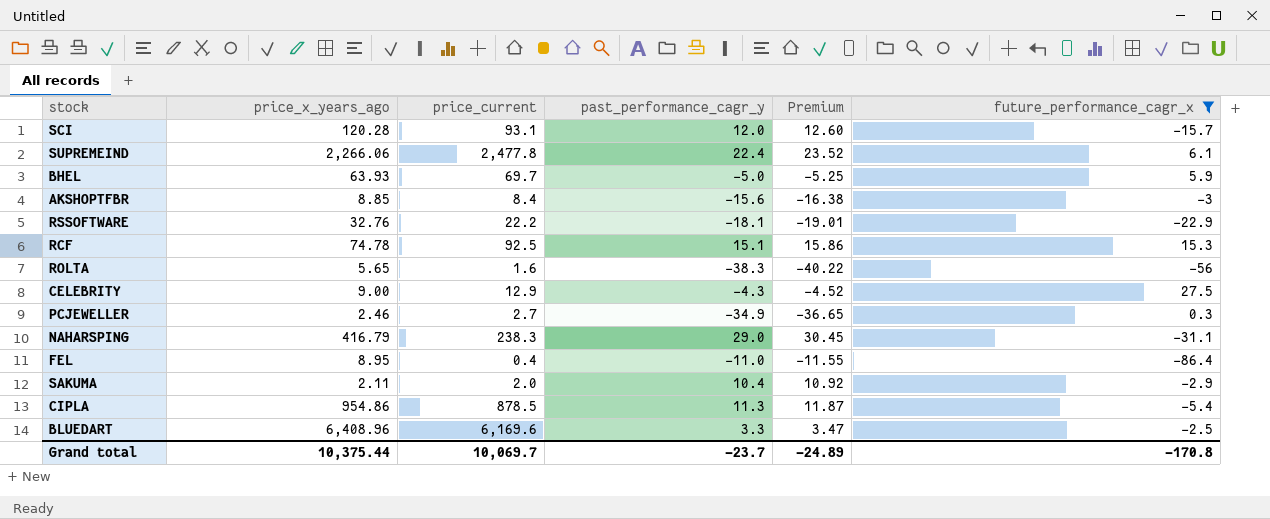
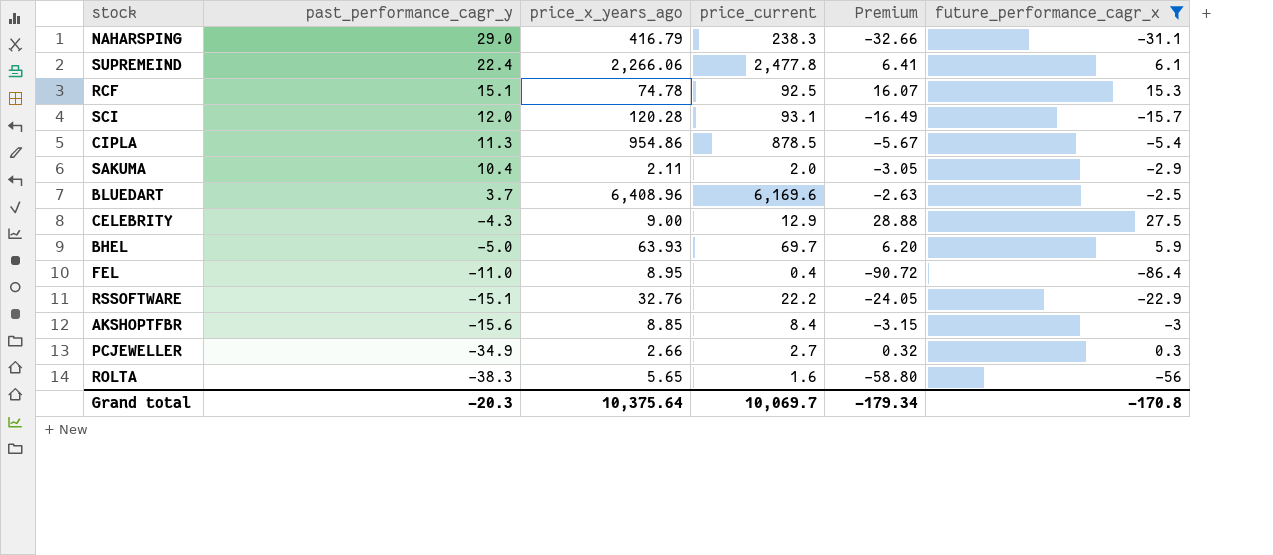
row order: none -> past_performance_cagr_y descending
column past_performance_cagr_y | position: 4 -> 2
column Premium | formula: [past_performance_cagr_y] * 1.05 -> [future_performance_cagr_x] * 1.05
BLUEDART | past_performance_cagr_y: 3.3 -> 3.7
RSSOFTWARE | past_performance_cagr_y: -18.1 -> -15.1
PCJEWELLER | price_x_years_ago: 2.46 -> 2.66
Grand total | past_performance_cagr_y: -23.7 -> -20.3
Grand total | price_x_years_ago: 10,375.44 -> 10,375.64
Grand total | Premium: -24.89 -> -179.34

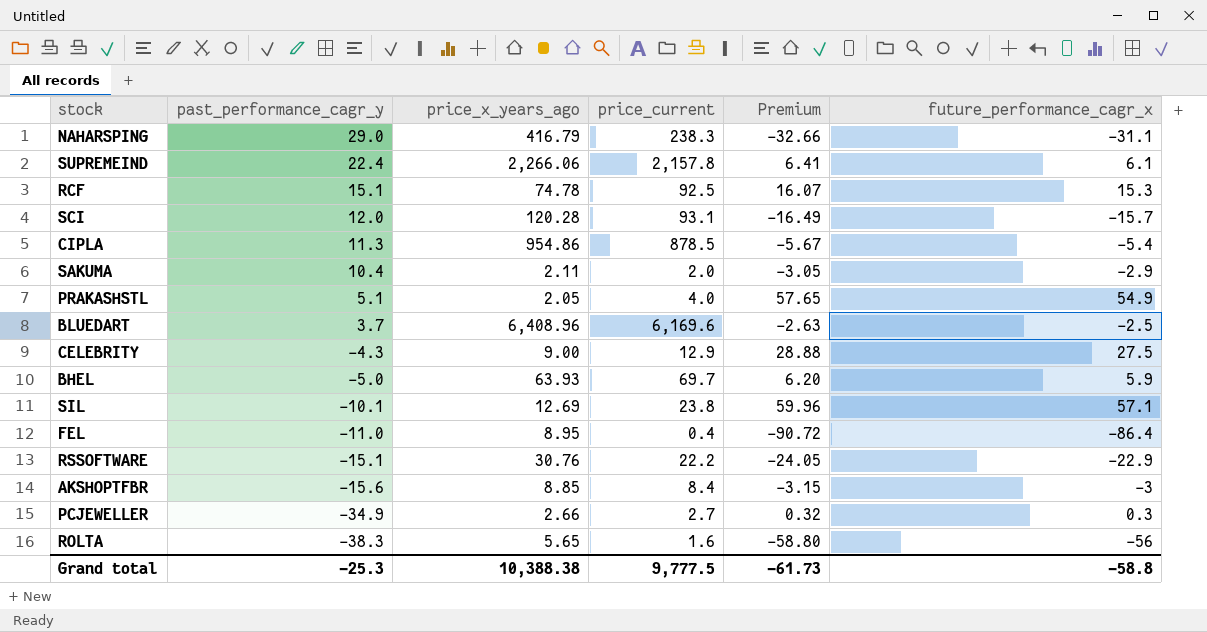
filter: future_performance_cagr_x <= 27.5 -> none
SUPREMEIND | price_current: 2,477.8 -> 2,157.8
RSSOFTWARE | price_x_years_ago: 32.76 -> 30.76
Grand total | past_performance_cagr_y: -20.3 -> -25.3
Grand total | price_x_years_ago: 10,375.64 -> 10,388.38
Grand total | price_current: 10,069.7 -> 9,777.5
Grand total | Premium: -179.34 -> -61.73
Grand total | future_performance_cagr_x: -170.8 -> -58.8

